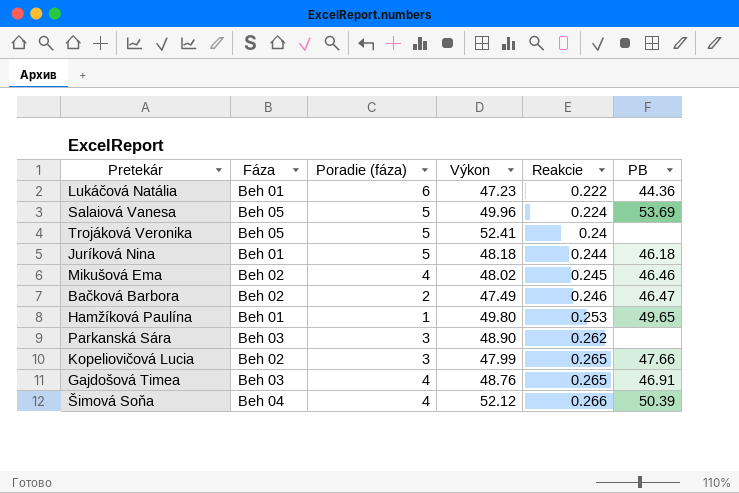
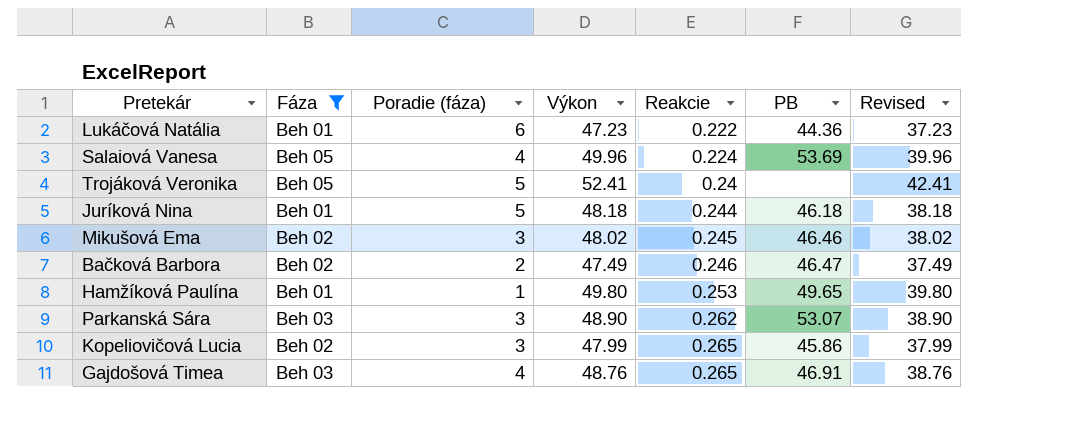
filter: none -> Fáza != Beh 04
column Revised | formula: none -> [Výkon] - 10
Salaiová Vanesa | Poradie (fáza): 5 -> 4
Mikušová Ema | Poradie (fáza): 4 -> 3
Parkanská Sára | PB: none -> 53.07
Kopeliovičová Lucia | PB: 47.66 -> 45.86

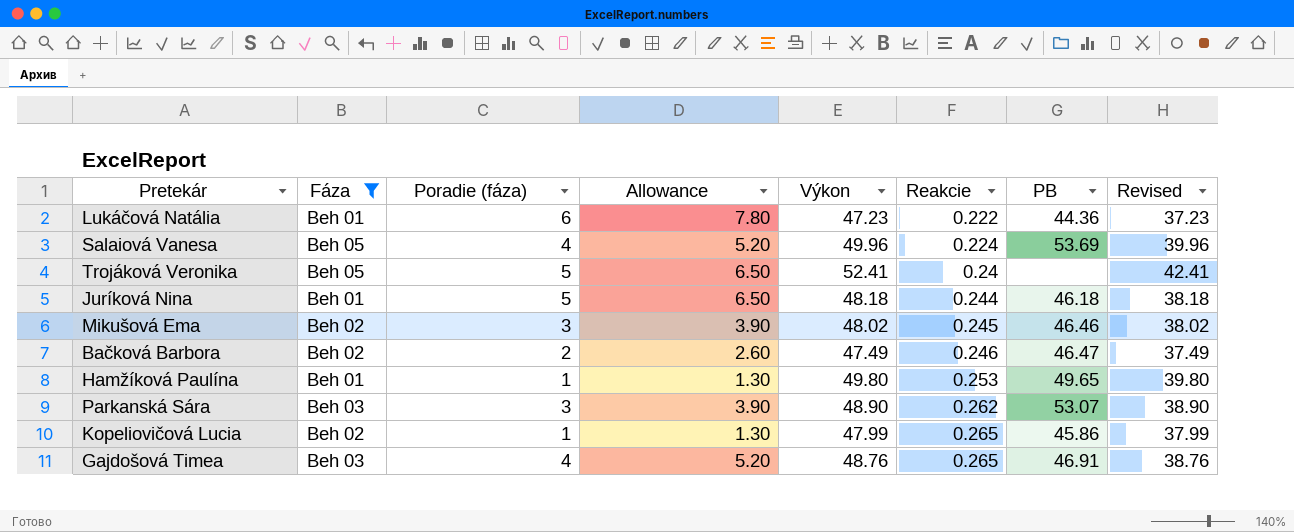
column Allowance | formula: none -> [Poradie (fáza)] * 1.3
Kopeliovičová Lucia | Poradie (fáza): 3 -> 1

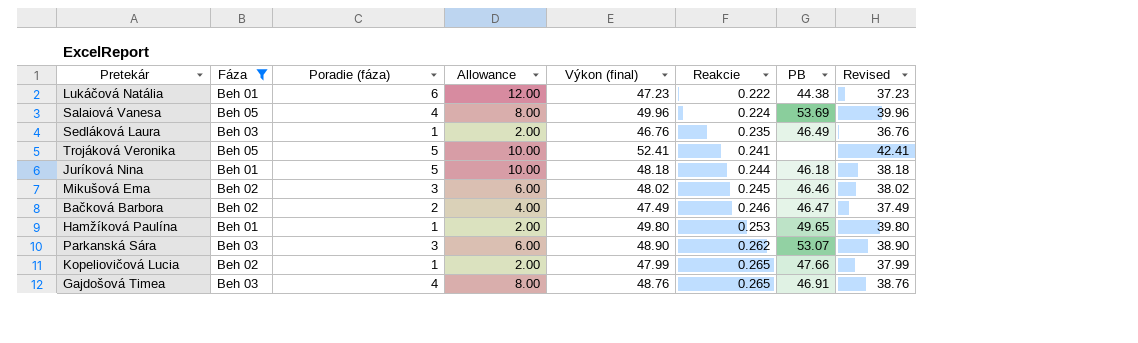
column Allowance | formula: [Poradie (fáza)] * 1.3 -> [Poradie (fáza)] * 2
column name: Výkon -> Výkon (final)
Lukáčová Natália | PB: 44.36 -> 44.38
row Sedláková Laura: none -> Beh 03 | 1 | 2.00 | 46.76 | 0.235 | 46.49 | 36.76
Trojáková Veronika | Reakcie: 0.24 -> 0.241
Kopeliovičová Lucia | PB: 45.86 -> 47.66

